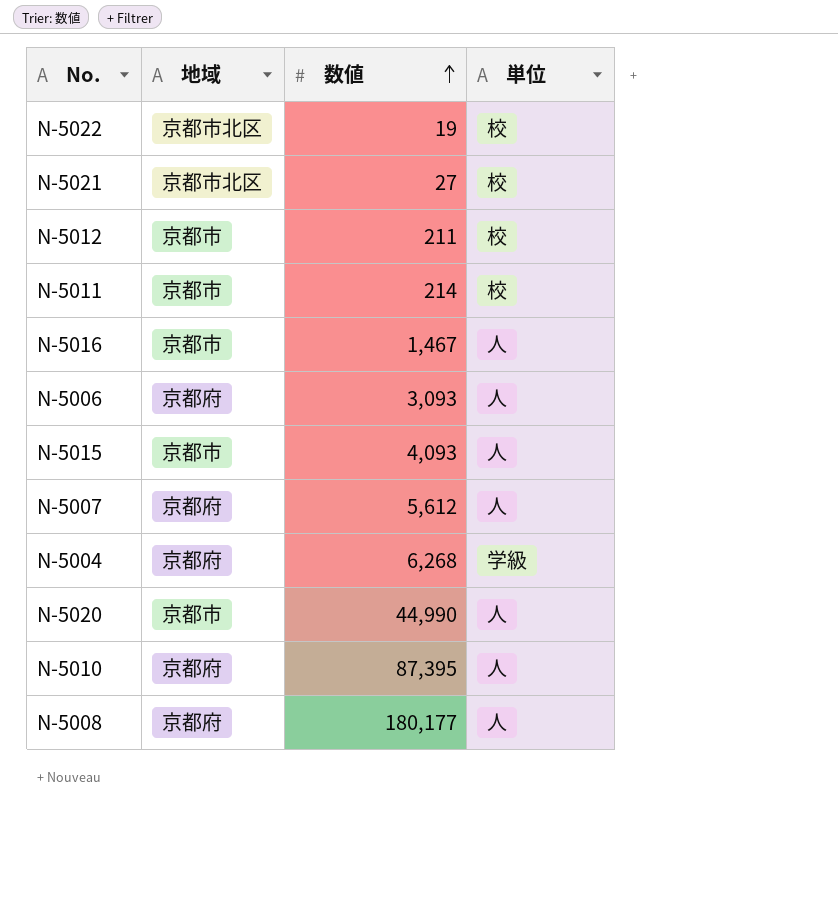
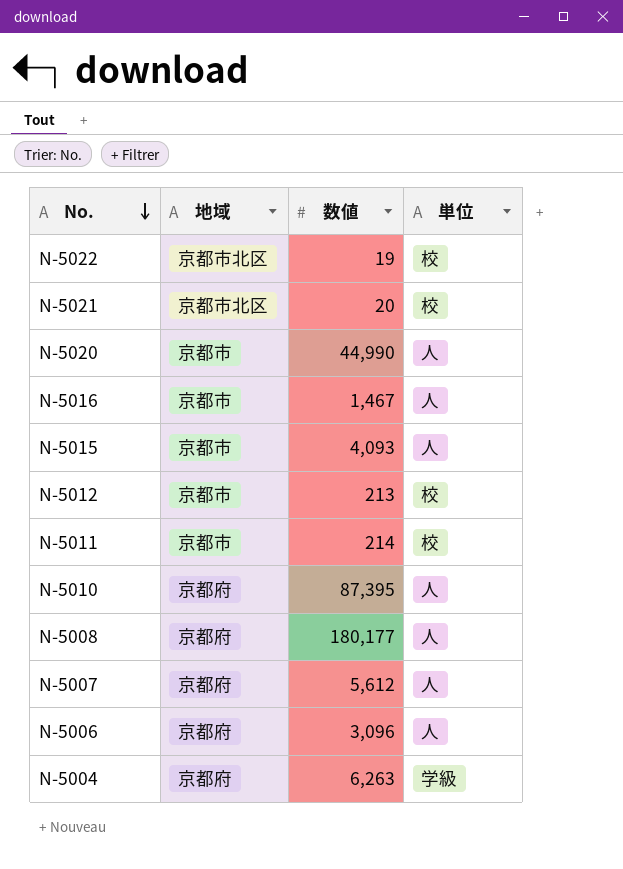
row order: 数値 ascending -> No. descending
N-5021 | 数値: 27 -> 20
N-5012 | 数値: 211 -> 213
N-5006 | 数値: 3,093 -> 3,096
N-5004 | 数値: 6,268 -> 6,263

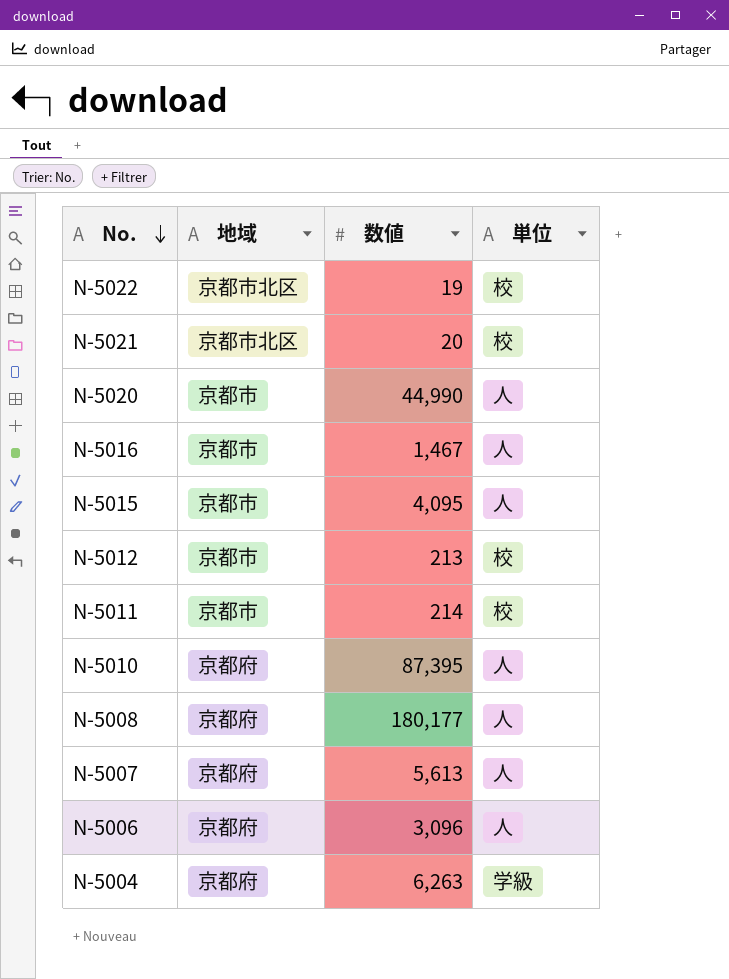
N-5015 | 数値: 4,093 -> 4,095
N-5007 | 数値: 5,612 -> 5,613

